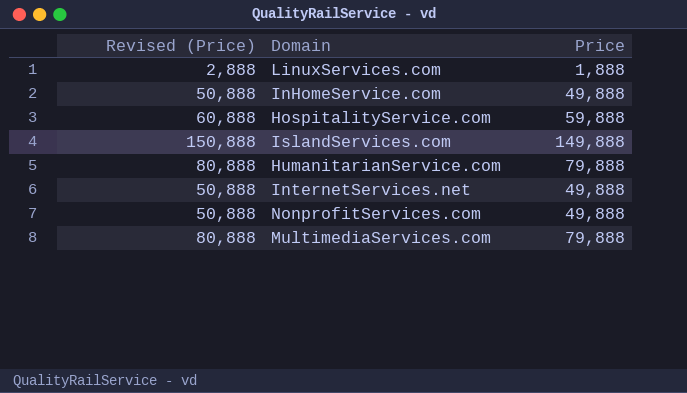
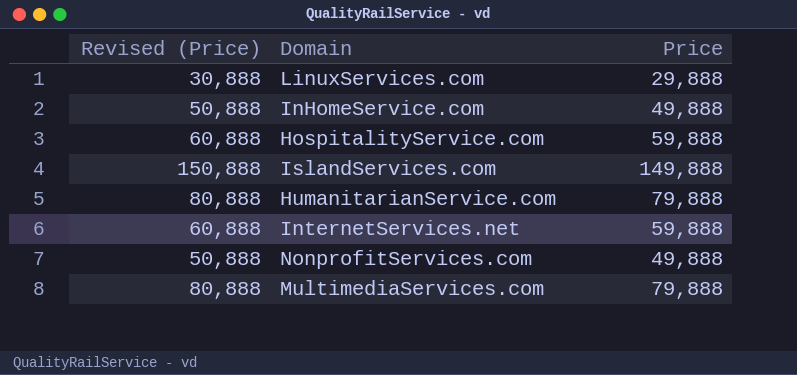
LinuxServices.com | Revised (Price): 2,888 -> 30,888
LinuxServices.com | Price: 1,888 -> 29,888
InternetServices.net | Revised (Price): 50,888 -> 60,888
InternetServices.net | Price: 49,888 -> 59,888

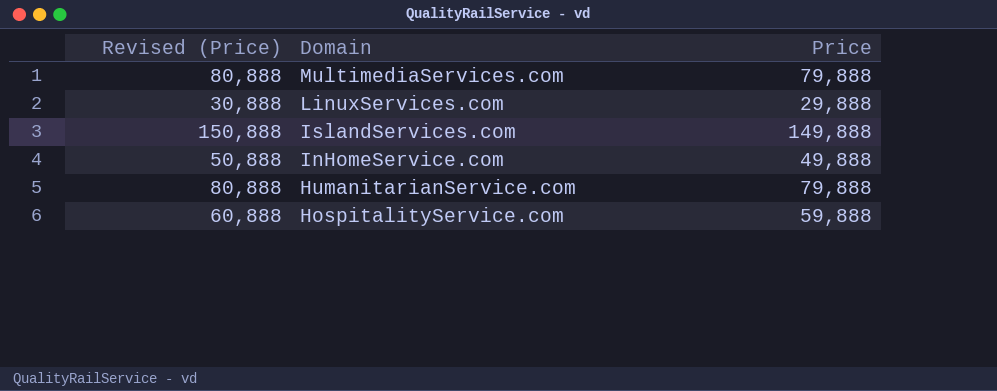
row order: none -> Domain descending
row InternetServices.net: 60,888 | 59,888 -> none
row NonprofitServices.com: 50,888 | 49,888 -> none

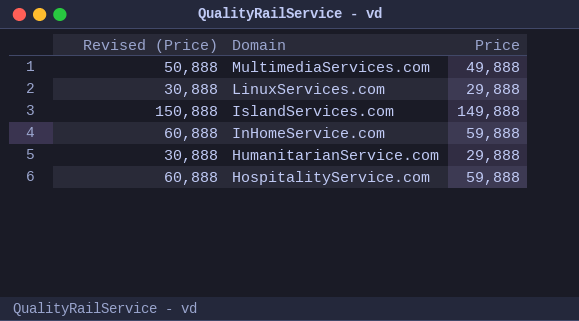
MultimediaServices.com | Revised (Price): 80,888 -> 50,888
MultimediaServices.com | Price: 79,888 -> 49,888
InHomeService.com | Revised (Price): 50,888 -> 60,888
InHomeService.com | Price: 49,888 -> 59,888
HumanitarianService.com | Revised (Price): 80,888 -> 30,888
HumanitarianService.com | Price: 79,888 -> 29,888

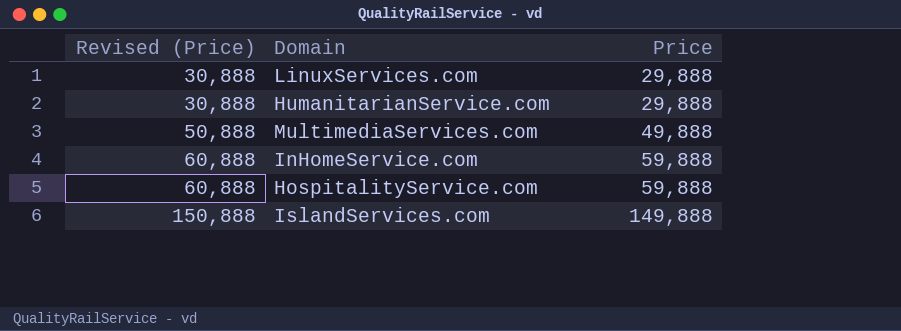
row order: Domain descending -> Revised (Price) ascending

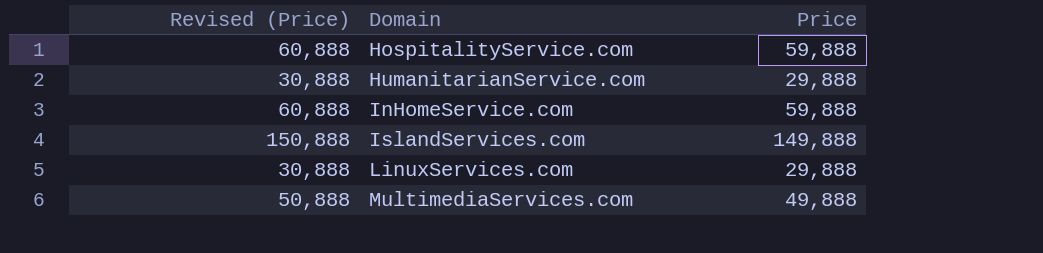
row order: Revised (Price) ascending -> Domain ascending

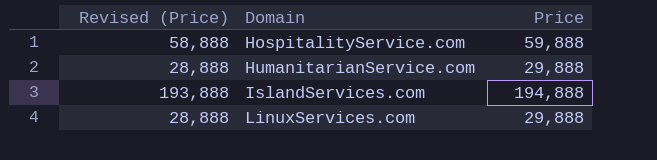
column Revised (Price) | formula: [Price] + 1000 -> [Price] - 1000
row InHomeService.com: 60,888 | 59,888 -> none
row MultimediaServices.com: 50,888 | 49,888 -> none
IslandServices.com | Price: 149,888 -> 194,888

